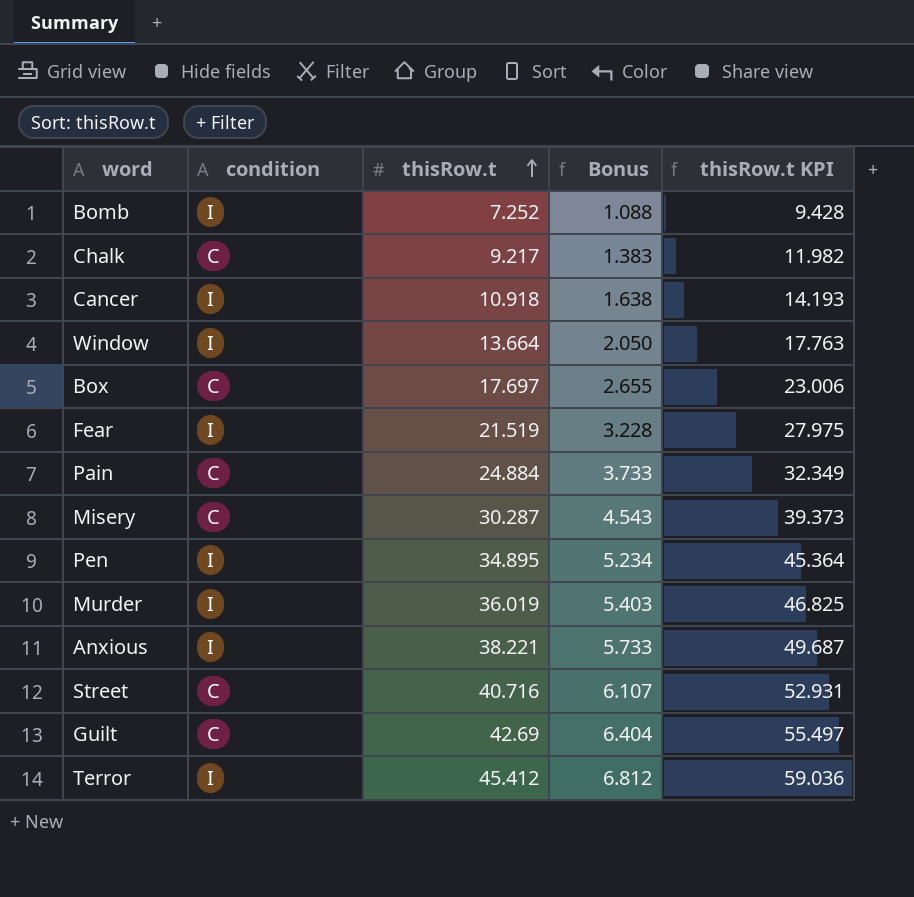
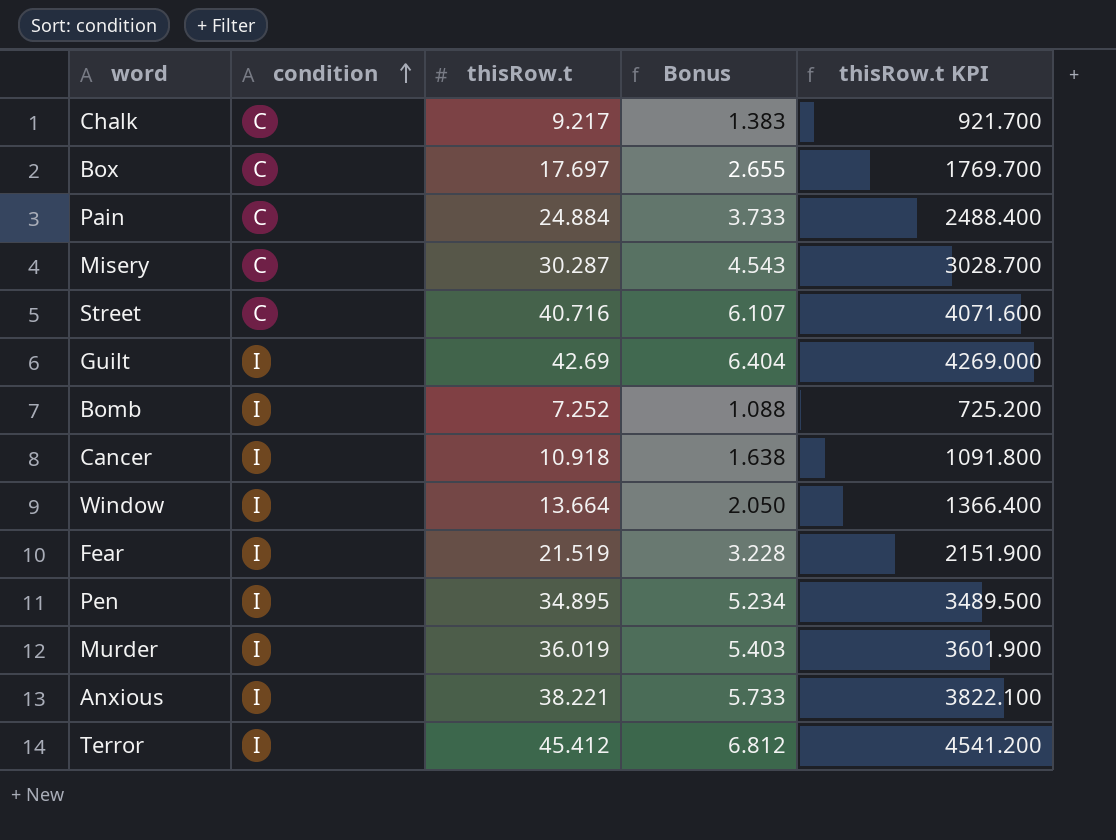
row order: thisRow.t ascending -> condition ascending
column thisRow.t KPI | formula: [thisRow.t] * 1.3 -> [thisRow.t] * 100
Guilt | condition: C -> I

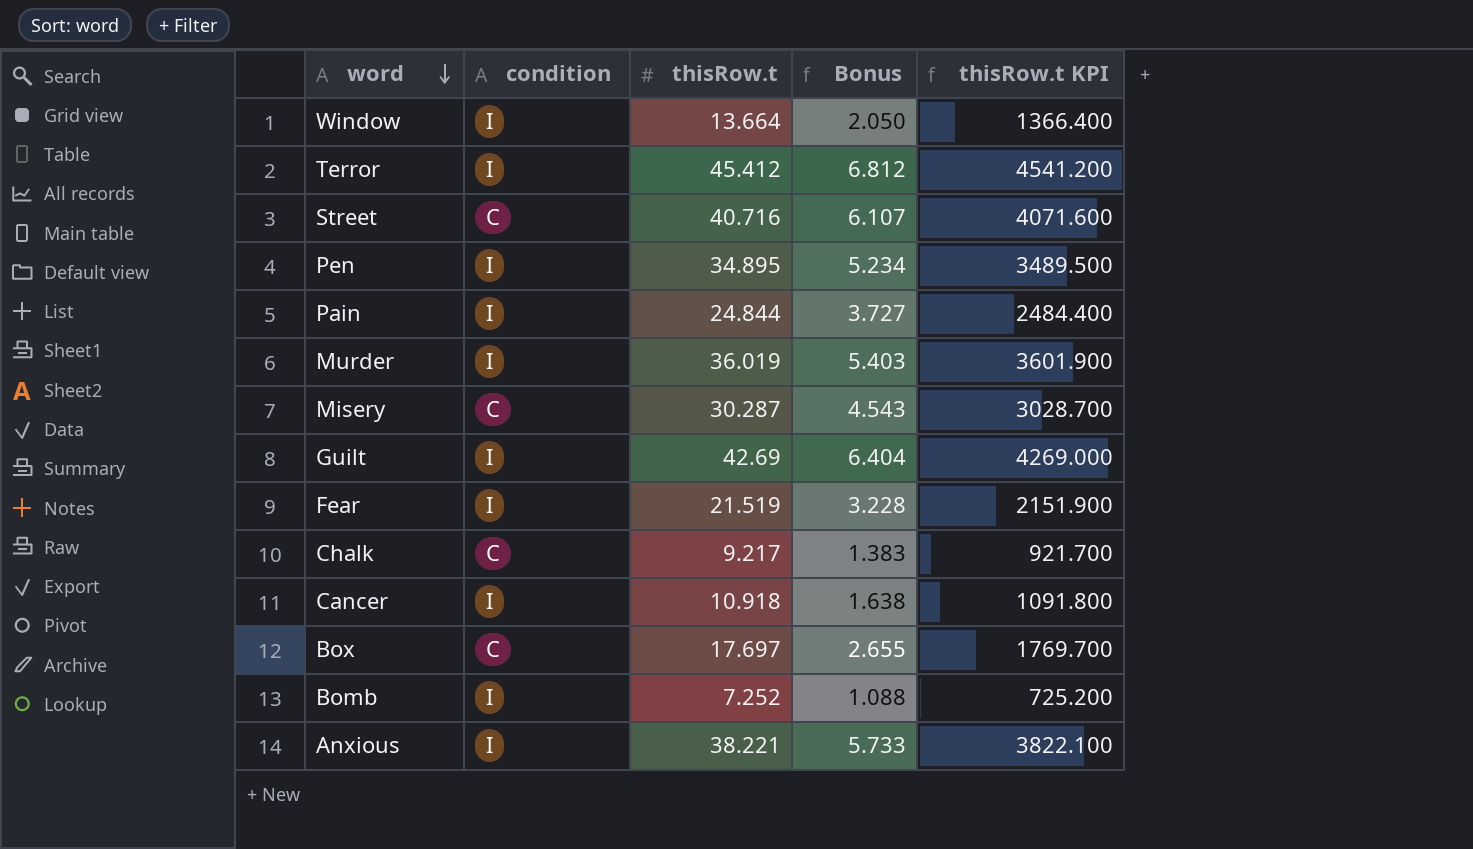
row order: condition ascending -> word descending
Pain | condition: C -> I
Pain | thisRow.t: 24.884 -> 24.844
Pain | Bonus: 3.733 -> 3.727
Pain | thisRow.t KPI: 2488.400 -> 2484.400

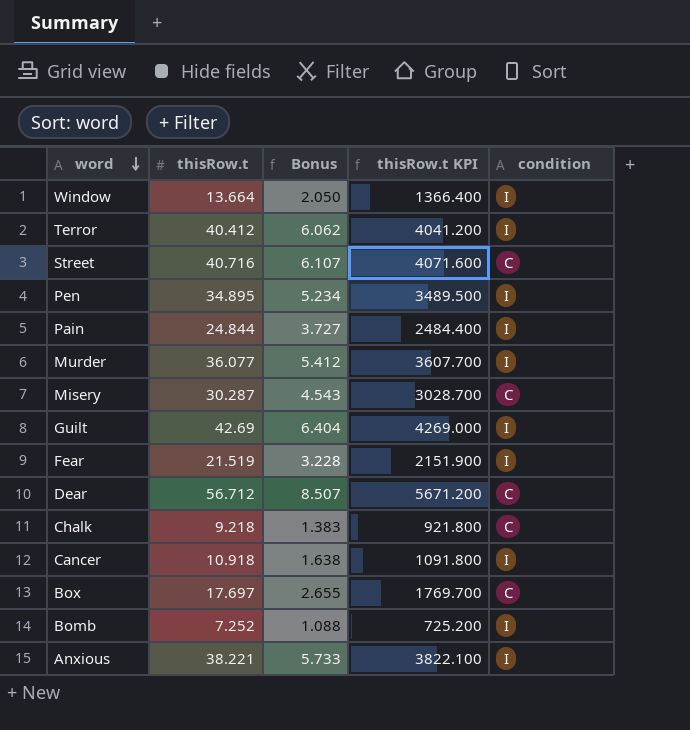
column condition | position: 2 -> 5
Terror | thisRow.t: 45.412 -> 40.412
Terror | Bonus: 6.812 -> 6.062
Terror | thisRow.t KPI: 4541.200 -> 4041.200
Murder | thisRow.t: 36.019 -> 36.077
Murder | Bonus: 5.403 -> 5.412
Murder | thisRow.t KPI: 3601.900 -> 3607.700
row Dear: none -> 56.712 | 8.507 | 5671.200 | C
Chalk | thisRow.t: 9.217 -> 9.218
Chalk | thisRow.t KPI: 921.700 -> 921.800

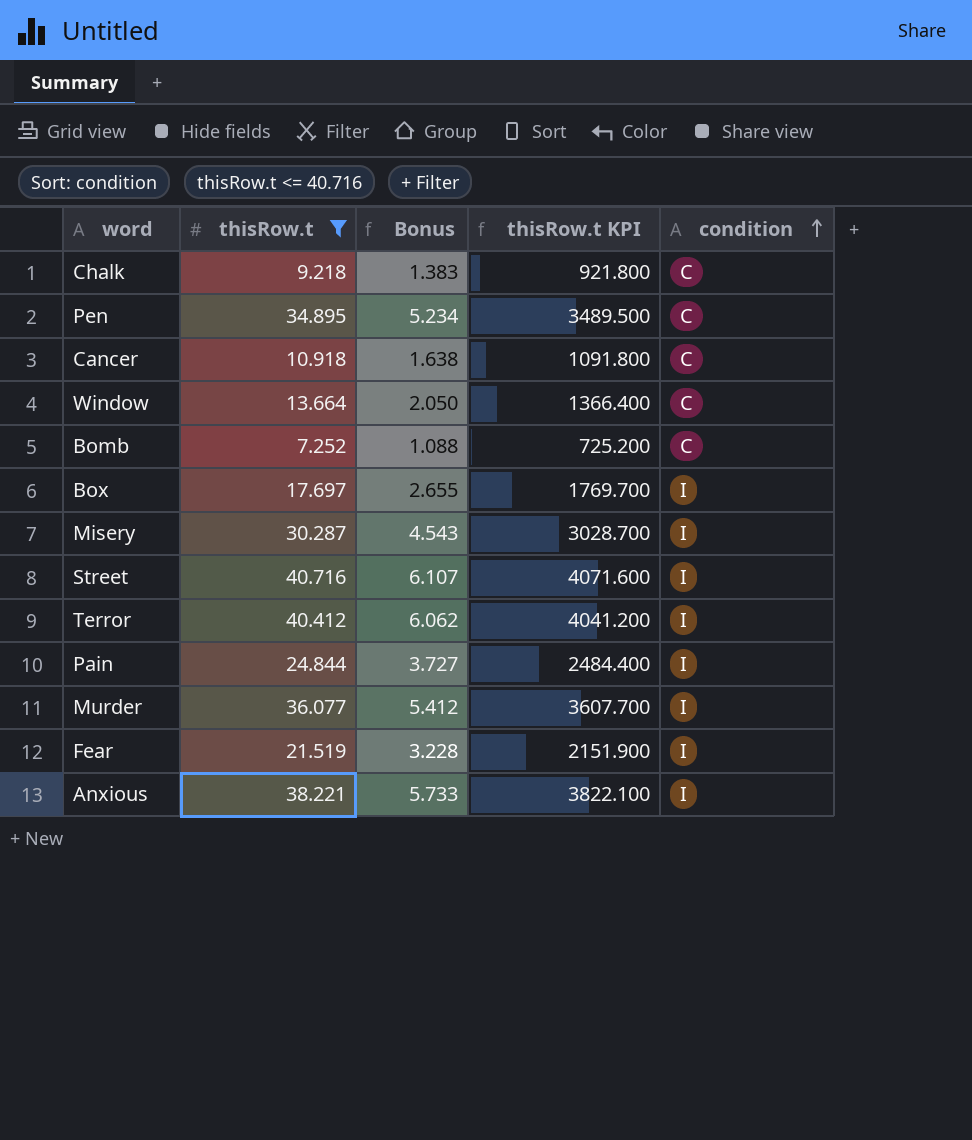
filter: none -> thisRow.t <= 40.716
row order: word descending -> condition ascending
Pen | condition: I -> C
Cancer | condition: I -> C
Window | condition: I -> C
Bomb | condition: I -> C
Box | condition: C -> I
Misery | condition: C -> I
Street | condition: C -> I

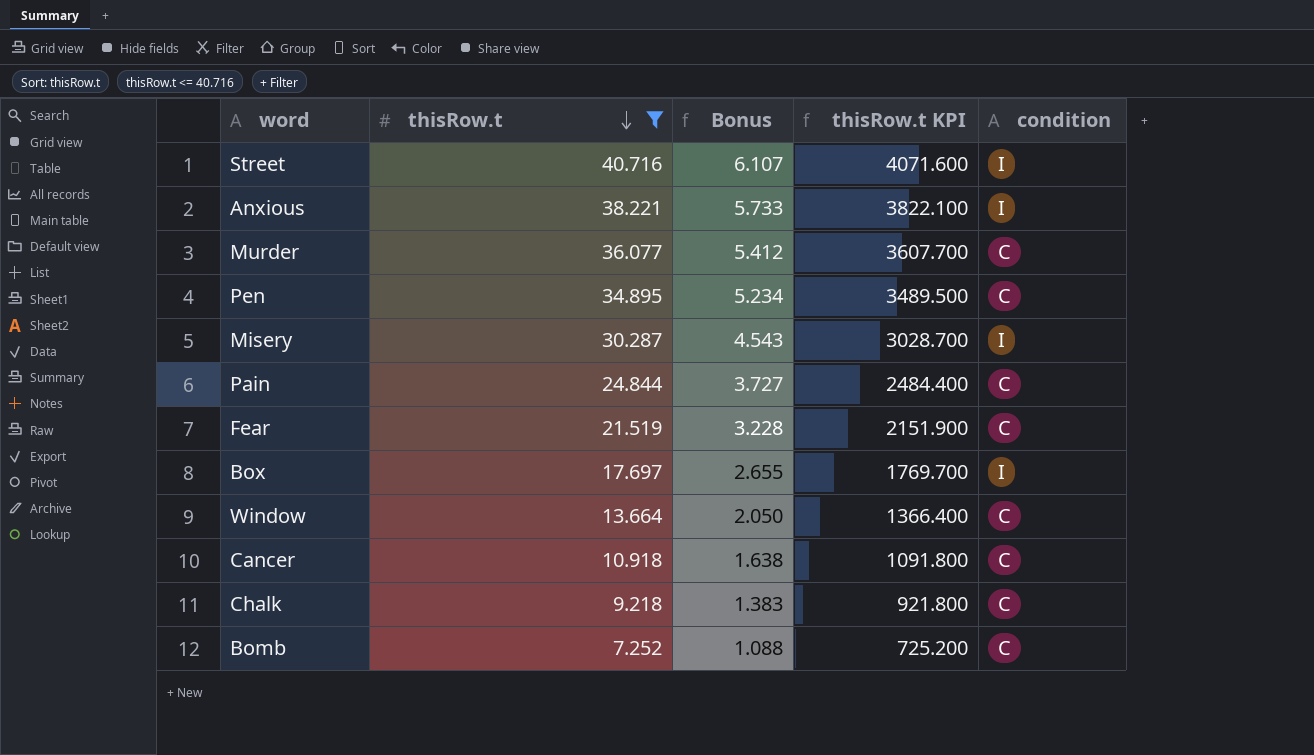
row order: condition ascending -> thisRow.t descending
row Terror: 40.412 | 6.062 | 4041.200 | I -> none
Murder | condition: I -> C
Pain | condition: I -> C
Fear | condition: I -> C

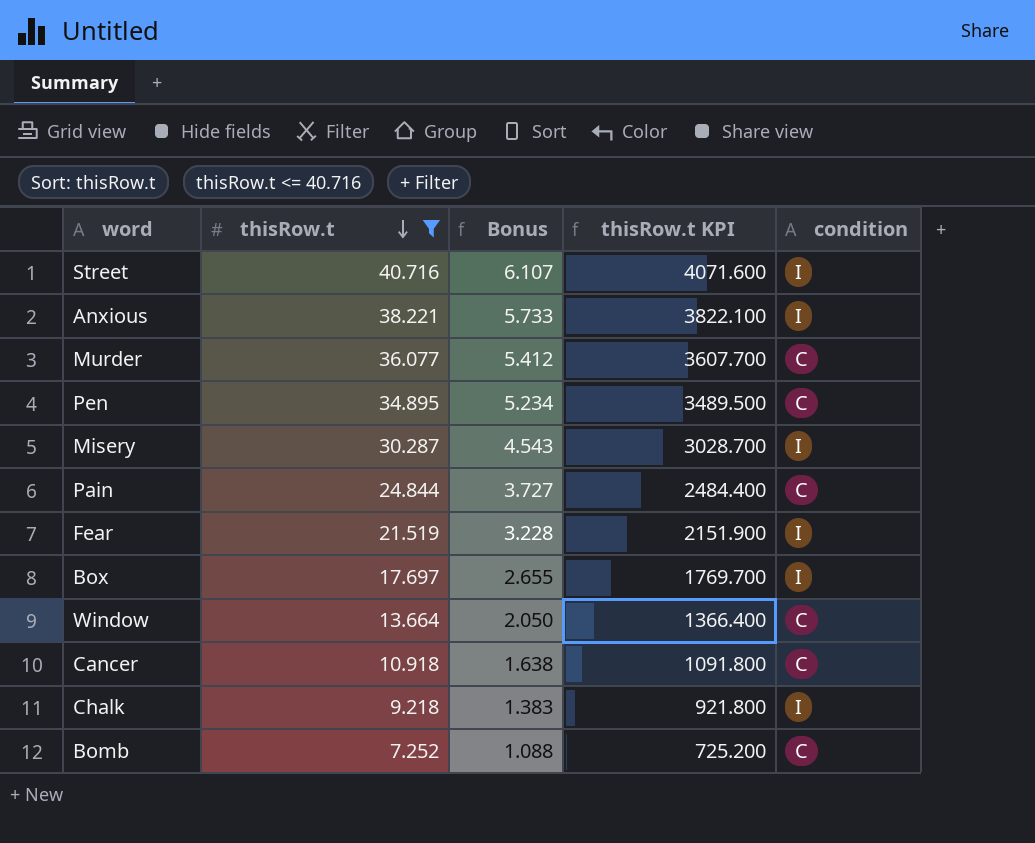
Fear | condition: C -> I
Chalk | condition: C -> I

